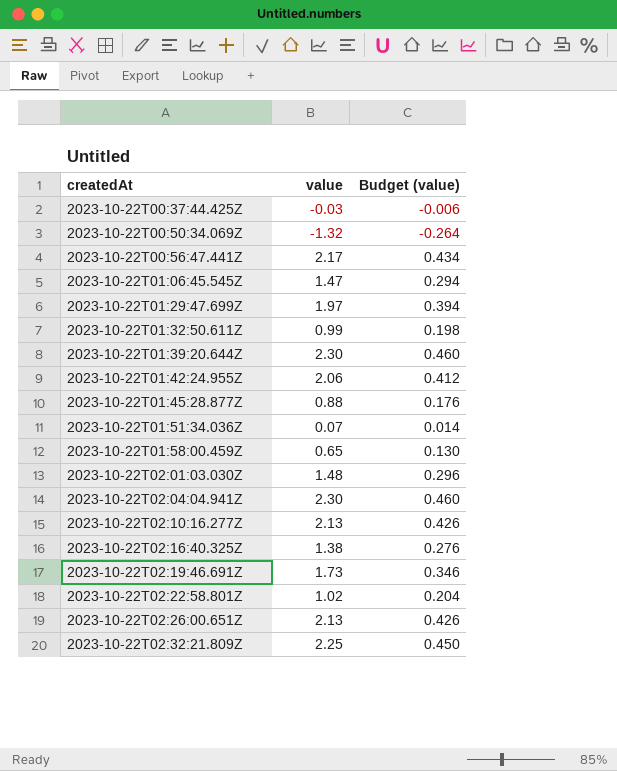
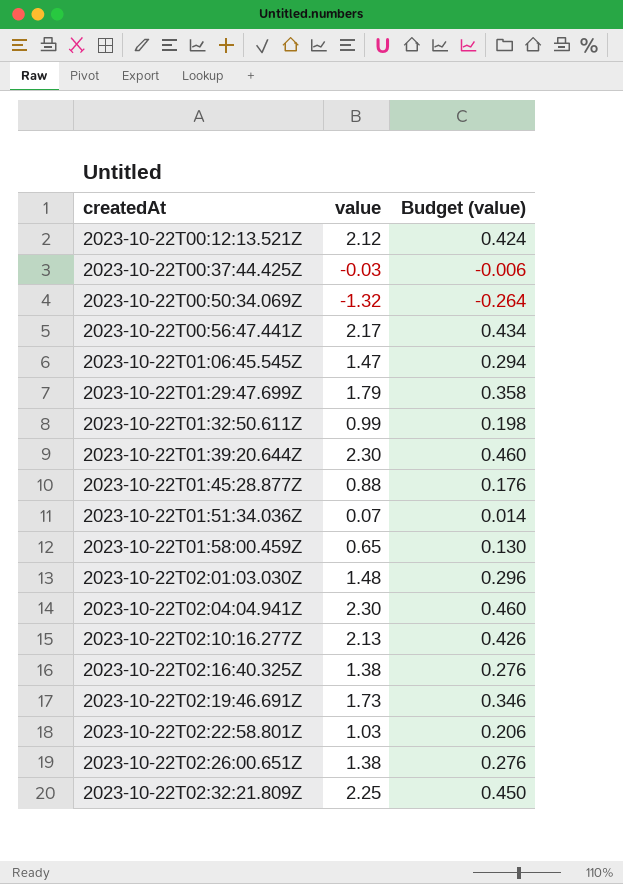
row 2023-10-22T01:42:24.955Z: 2.06 | 0.412 -> none
row 2023-10-22T00:12:13.521Z: none -> 2.12 | 0.424
2023-10-22T01:29:47.699Z | value: 1.97 -> 1.79
2023-10-22T01:29:47.699Z | Budget (value): 0.394 -> 0.358
2023-10-22T02:22:58.801Z | value: 1.02 -> 1.03
2023-10-22T02:22:58.801Z | Budget (value): 0.204 -> 0.206
2023-10-22T02:26:00.651Z | value: 2.13 -> 1.38
2023-10-22T02:26:00.651Z | Budget (value): 0.426 -> 0.276

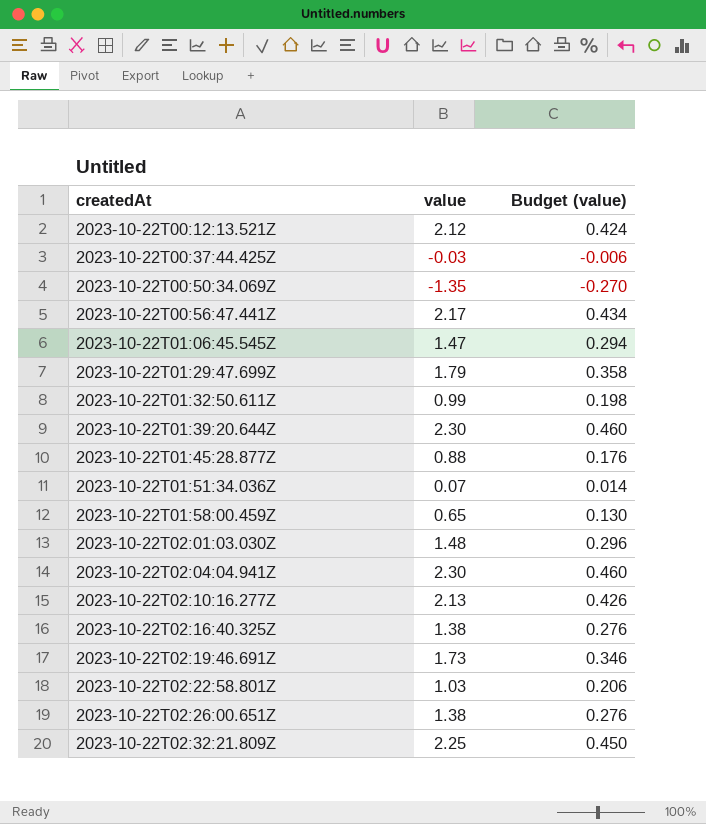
2023-10-22T00:50:34.069Z | value: -1.32 -> -1.35
2023-10-22T00:50:34.069Z | Budget (value): -0.264 -> -0.270

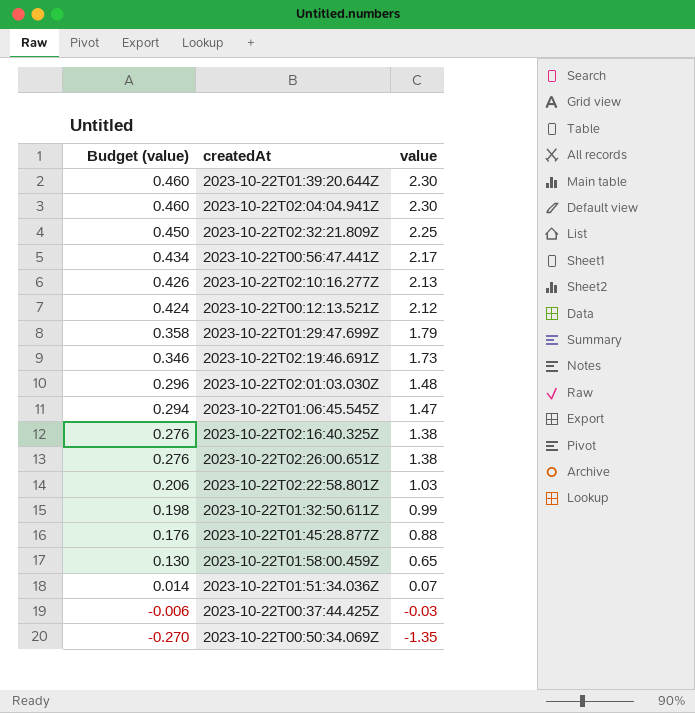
row order: createdAt ascending -> Budget (value) descending
column Budget (value) | position: 3 -> 1

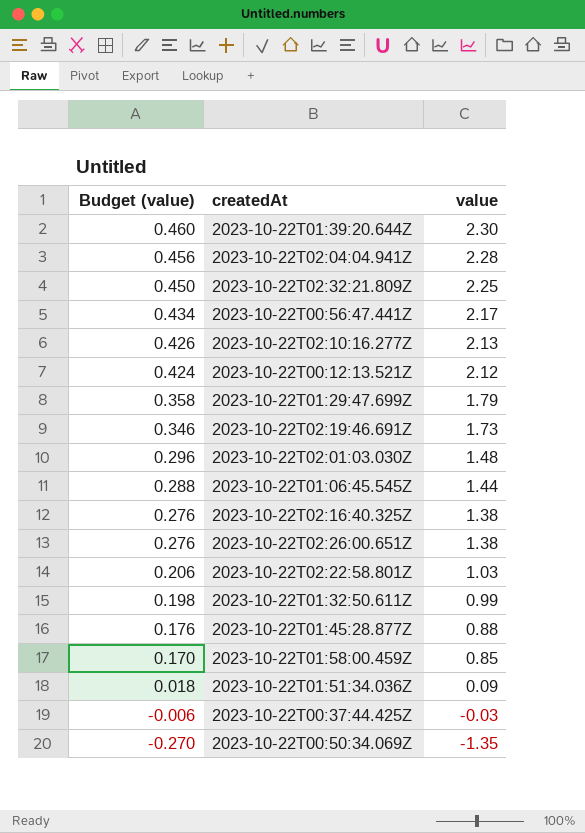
2023-10-22T02:04:04.941Z | Budget (value): 0.460 -> 0.456
2023-10-22T02:04:04.941Z | value: 2.30 -> 2.28
2023-10-22T01:06:45.545Z | Budget (value): 0.294 -> 0.288
2023-10-22T01:06:45.545Z | value: 1.47 -> 1.44
2023-10-22T01:58:00.459Z | Budget (value): 0.130 -> 0.170
2023-10-22T01:58:00.459Z | value: 0.65 -> 0.85
2023-10-22T01:51:34.036Z | Budget (value): 0.014 -> 0.018
2023-10-22T01:51:34.036Z | value: 0.07 -> 0.09

